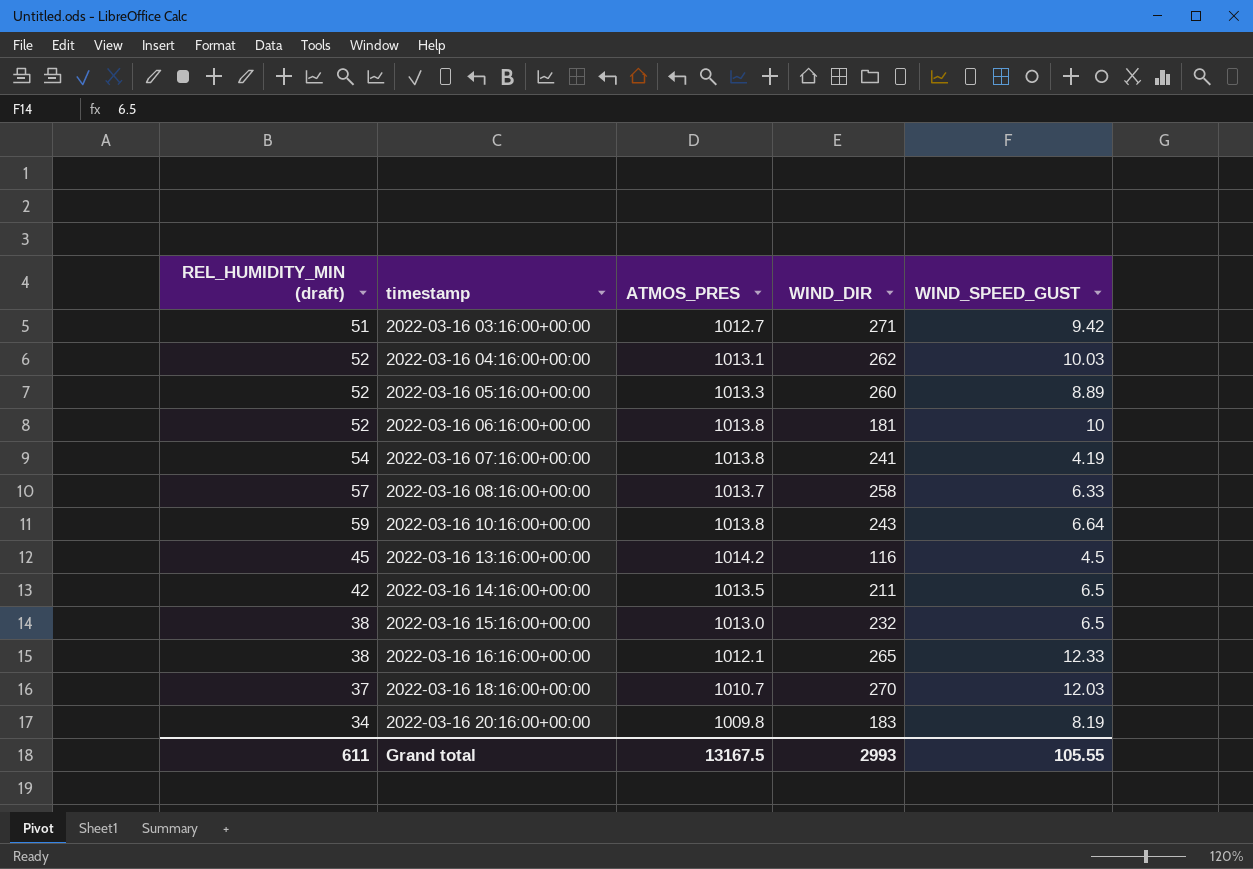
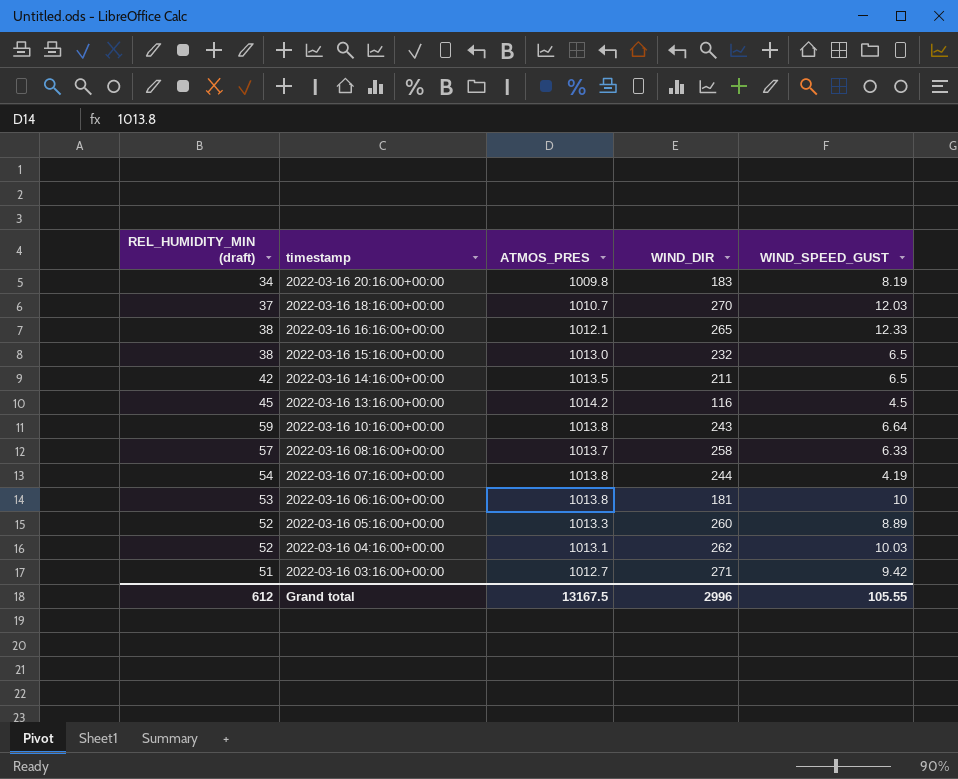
row order: timestamp ascending -> timestamp descending
2022-03-16 07:16:00+00:00 | WIND_DIR: 241 -> 244
2022-03-16 06:16:00+00:00 | REL_HUMIDITY_MIN (draft): 52 -> 53
Grand total | REL_HUMIDITY_MIN (draft): 611 -> 612
Grand total | WIND_DIR: 2993 -> 2996

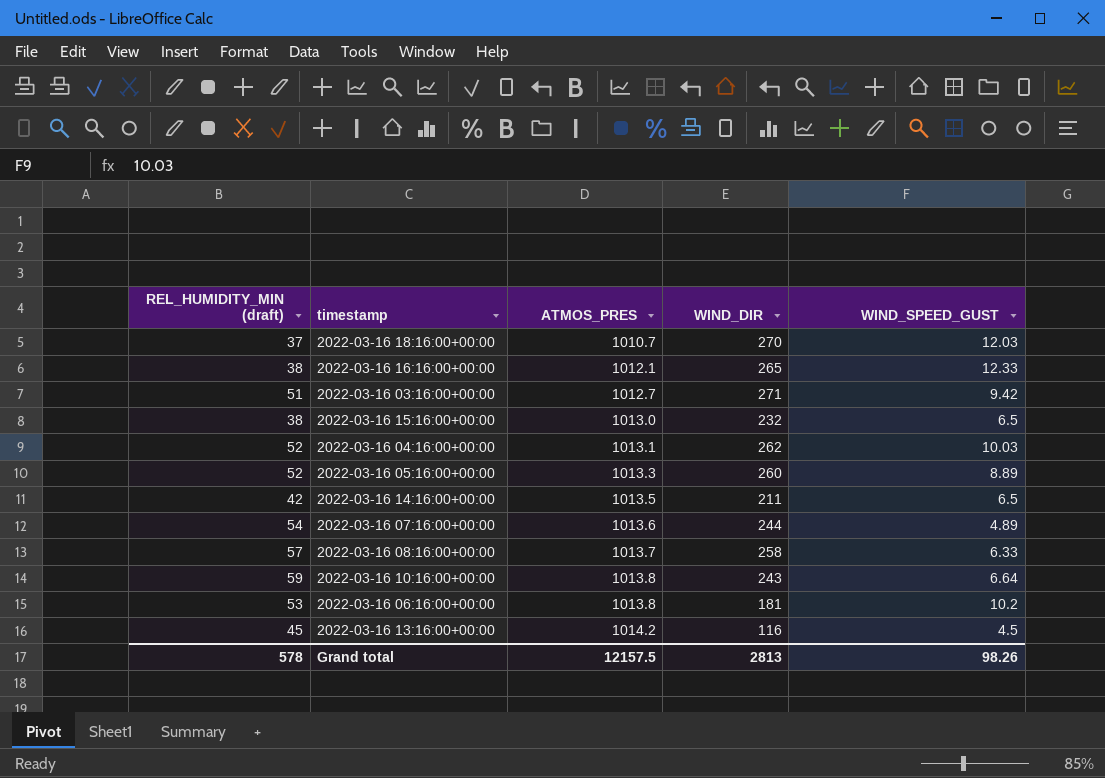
row order: timestamp descending -> ATMOS_PRES ascending
row 2022-03-16 20:16:00+00:00: 34 | 1009.8 | 183 | 8.19 -> none
2022-03-16 07:16:00+00:00 | ATMOS_PRES: 1013.8 -> 1013.6
2022-03-16 07:16:00+00:00 | WIND_SPEED_GUST: 4.19 -> 4.89
2022-03-16 06:16:00+00:00 | WIND_SPEED_GUST: 10 -> 10.2
Grand total | REL_HUMIDITY_MIN (draft): 612 -> 578
Grand total | ATMOS_PRES: 13167.5 -> 12157.5
Grand total | WIND_DIR: 2996 -> 2813
Grand total | WIND_SPEED_GUST: 105.55 -> 98.26

